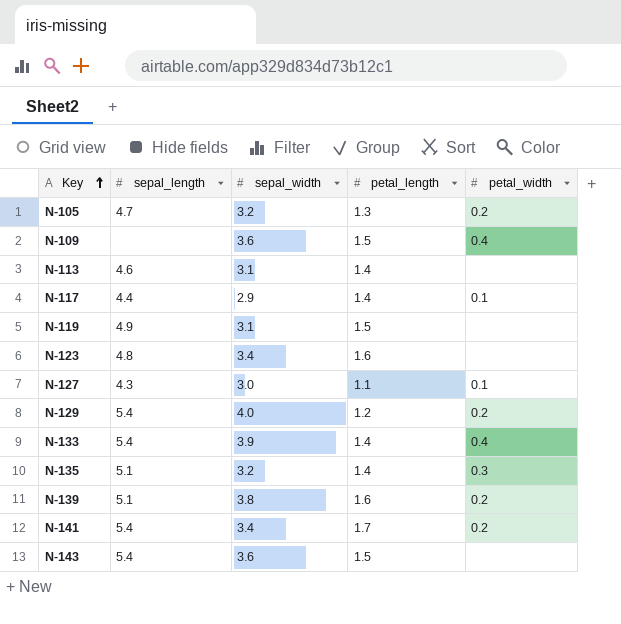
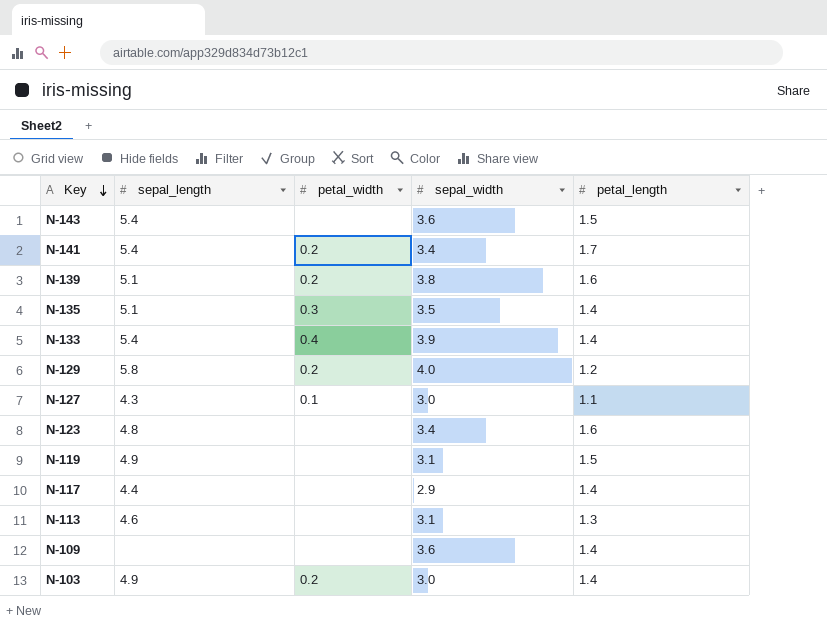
row order: Key ascending -> Key descending
column petal_width | position: 5 -> 3
row N-105: 4.7 | 3.2 | 1.3 | 0.2 -> none
N-135 | sepal_width: 3.2 -> 3.5
N-129 | sepal_length: 5.4 -> 5.8
N-117 | petal_width: 0.1 -> none
N-113 | petal_length: 1.4 -> 1.3
N-109 | petal_width: 0.4 -> none
N-109 | petal_length: 1.5 -> 1.4
row N-103: none -> 4.9 | 0.2 | 3.0 | 1.4

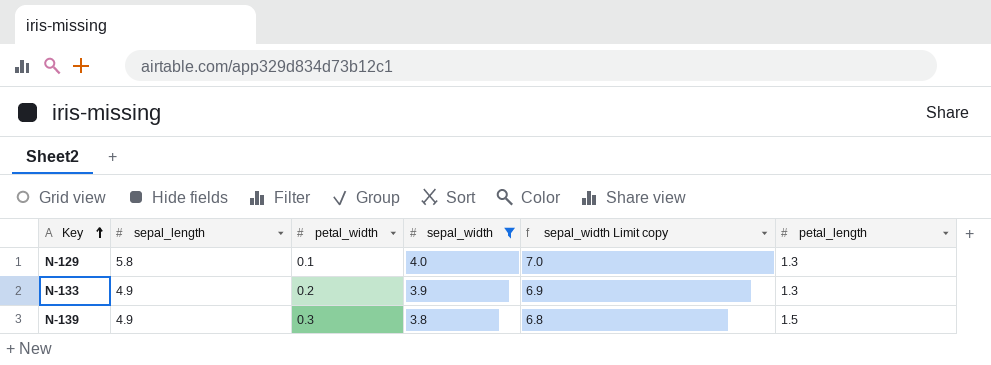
filter: none -> sepal_width >= 3.8
row order: Key descending -> Key ascending
column sepal_width Limit copy | formula: none -> [sepal_width] + 3
N-129 | petal_width: 0.2 -> 0.1
N-129 | petal_length: 1.2 -> 1.3
N-133 | sepal_length: 5.4 -> 4.9
N-133 | petal_width: 0.4 -> 0.2
N-133 | petal_length: 1.4 -> 1.3
N-139 | sepal_length: 5.1 -> 4.9
N-139 | petal_width: 0.2 -> 0.3
N-139 | petal_length: 1.6 -> 1.5

